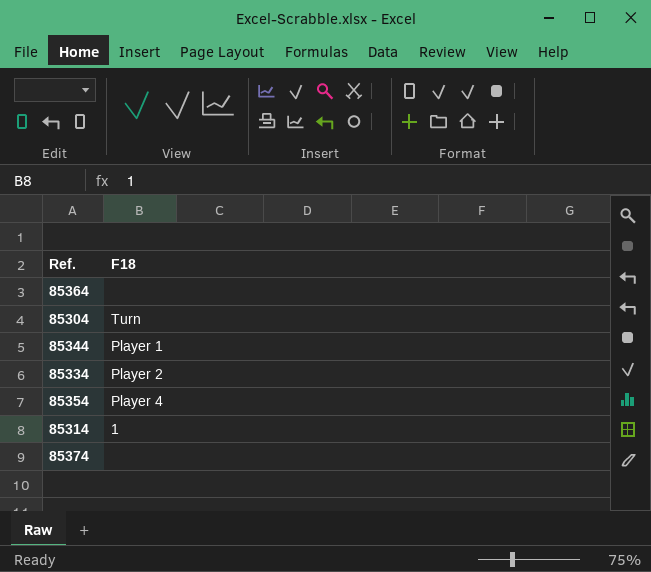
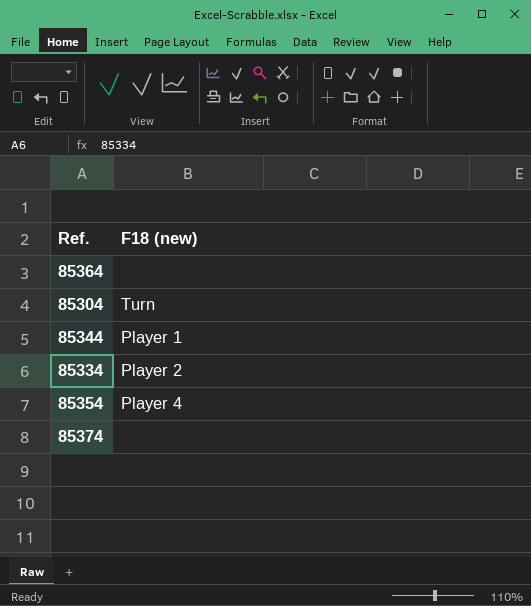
column name: F18 -> F18 (new)
row 85314: 1 -> none

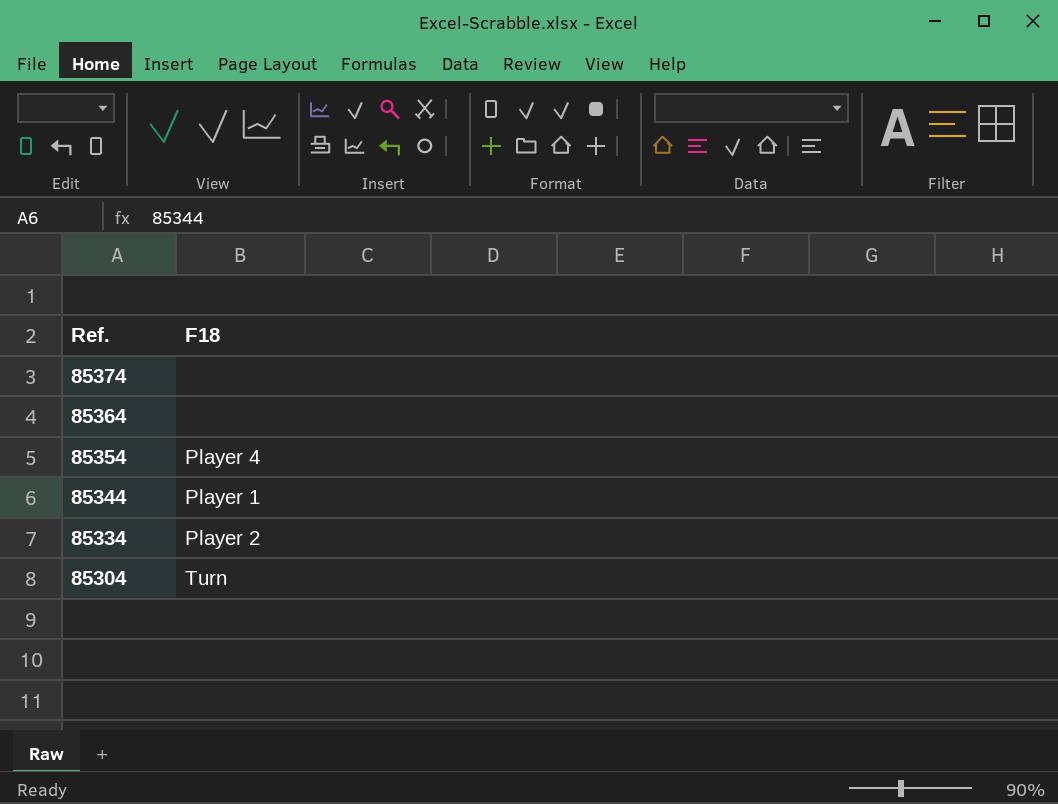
row order: none -> Ref. descending
column name: F18 (new) -> F18

